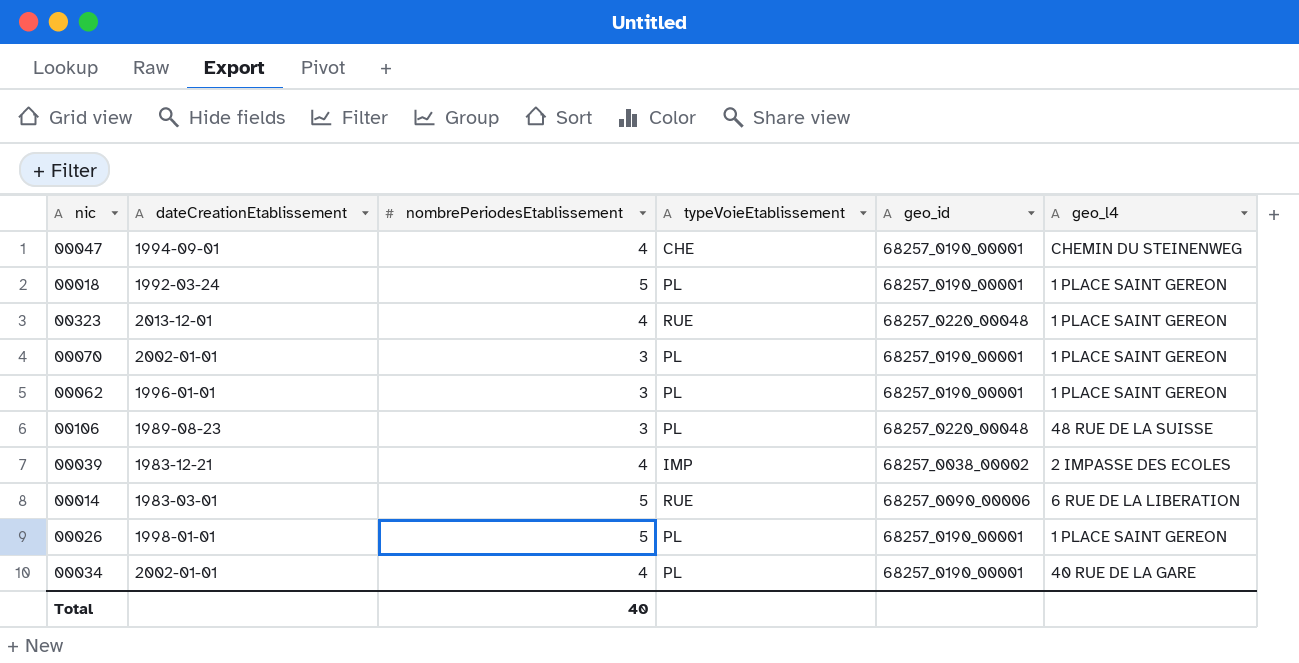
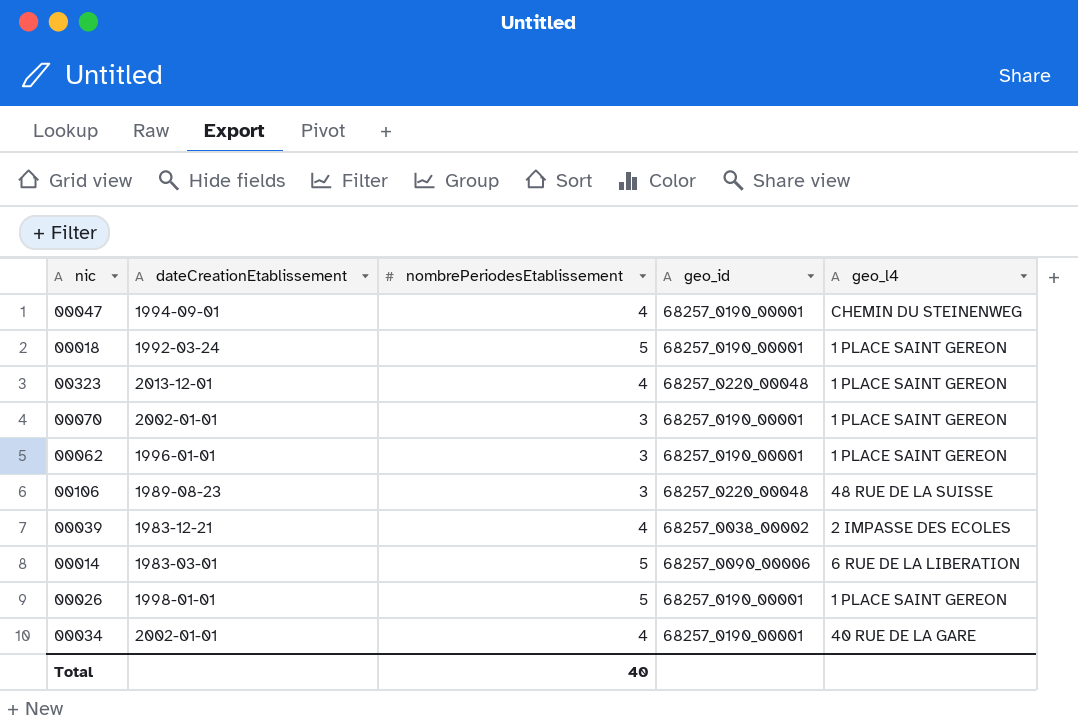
column typeVoieEtablissement | position: 4 -> none

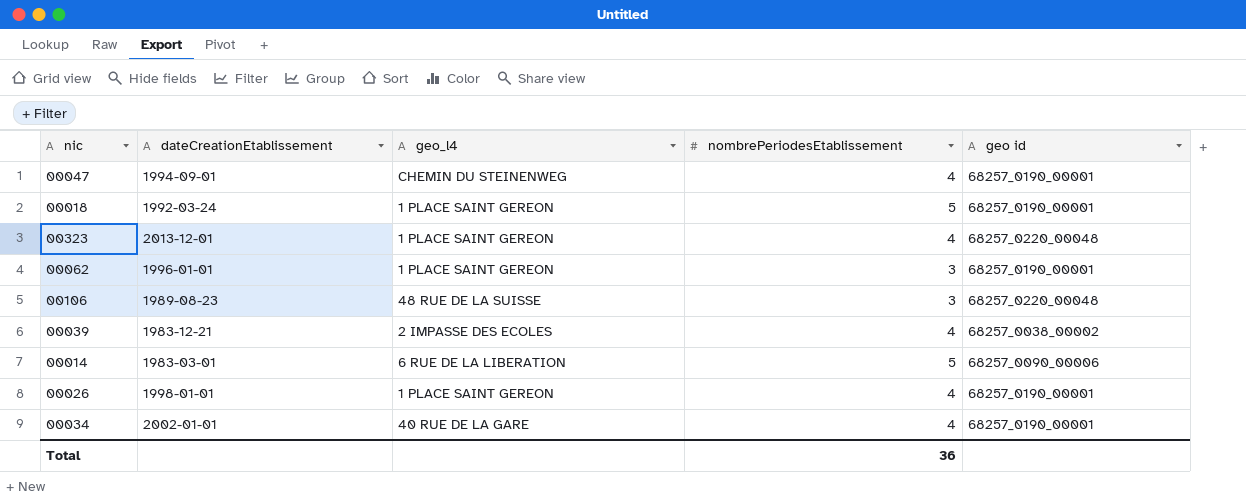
column geo_l4 | position: 5 -> 3
column name: geo_id -> geo id
row 00070: 2002-01-01 | 3 | 68257_0190_00001 | 1 PLACE SAINT GEREON -> none
00026 | nombrePeriodesEtablissement: 5 -> 4
Total | nombrePeriodesEtablissement: 40 -> 36

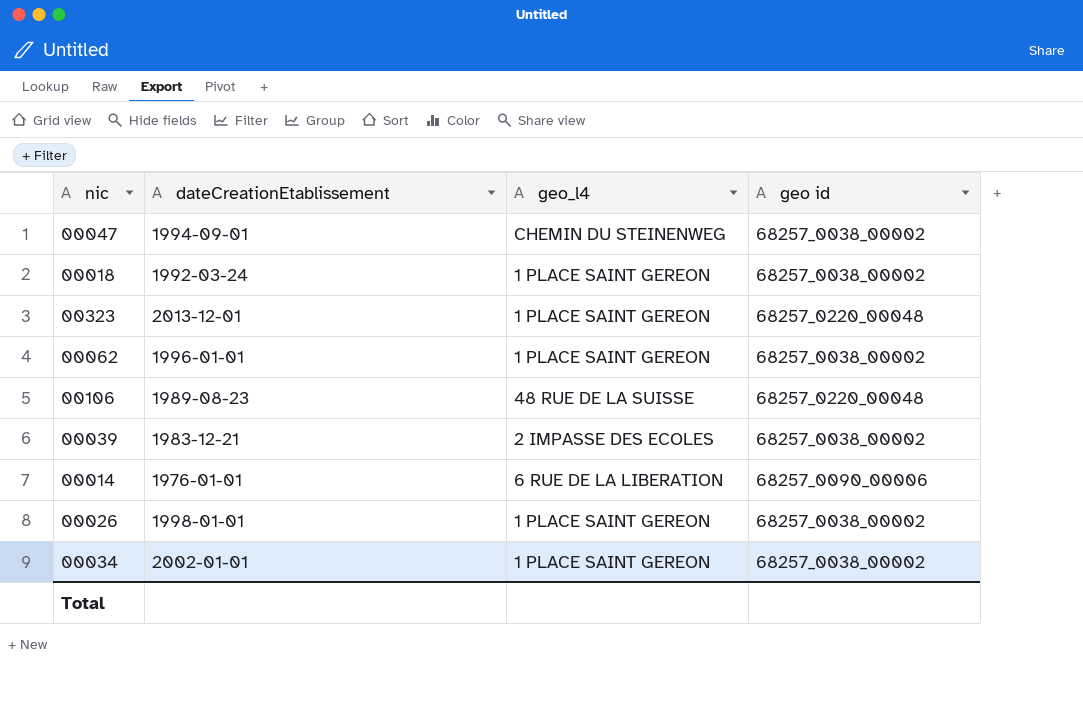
column nombrePeriodesEtablissement | position: 4 -> none
00047 | geo id: 68257_0190_00001 -> 68257_0038_00002
00018 | geo id: 68257_0190_00001 -> 68257_0038_00002
00062 | geo id: 68257_0190_00001 -> 68257_0038_00002
00014 | dateCreationEtablissement: 1983-03-01 -> 1976-01-01
00026 | geo id: 68257_0190_00001 -> 68257_0038_00002
00034 | geo_l4: 40 RUE DE LA GARE -> 1 PLACE SAINT GEREON
00034 | geo id: 68257_0190_00001 -> 68257_0038_00002

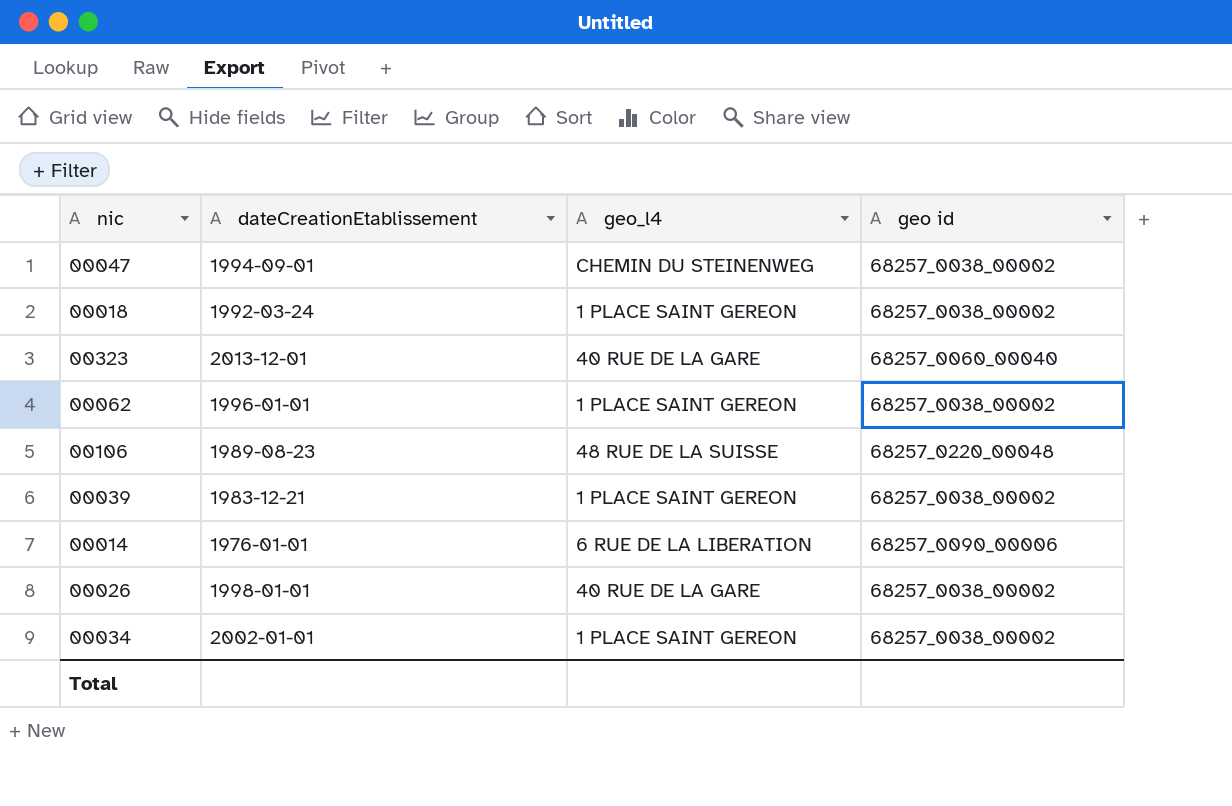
00323 | geo_l4: 1 PLACE SAINT GEREON -> 40 RUE DE LA GARE
00323 | geo id: 68257_0220_00048 -> 68257_0060_00040
00039 | geo_l4: 2 IMPASSE DES ECOLES -> 1 PLACE SAINT GEREON
00026 | geo_l4: 1 PLACE SAINT GEREON -> 40 RUE DE LA GARE

